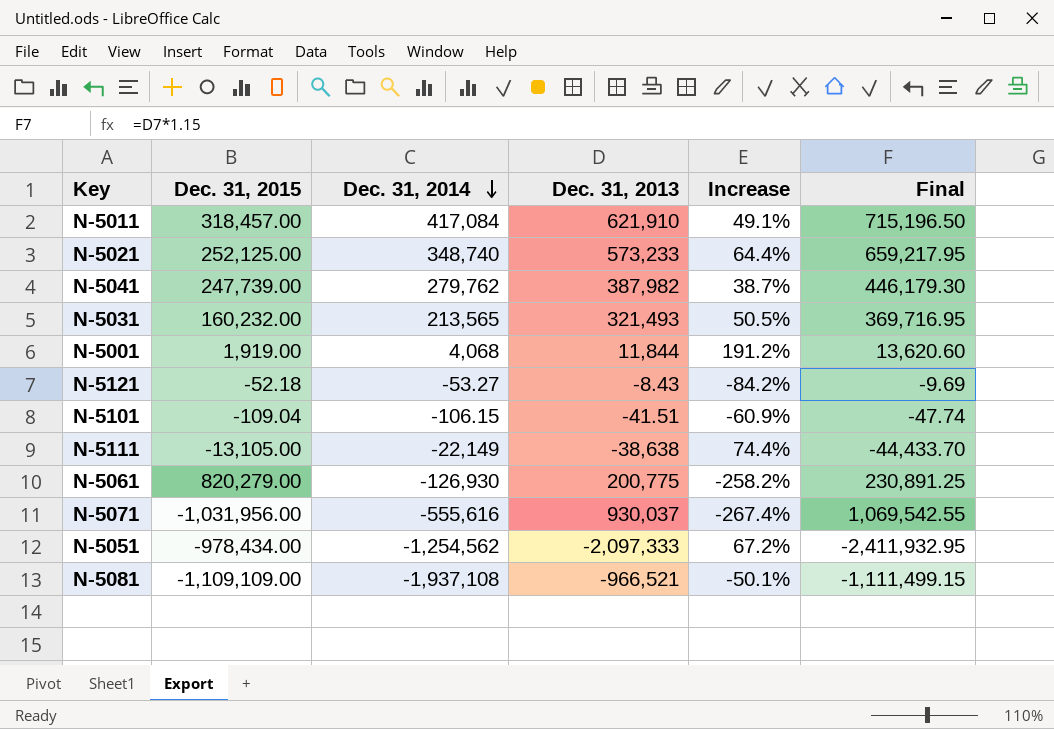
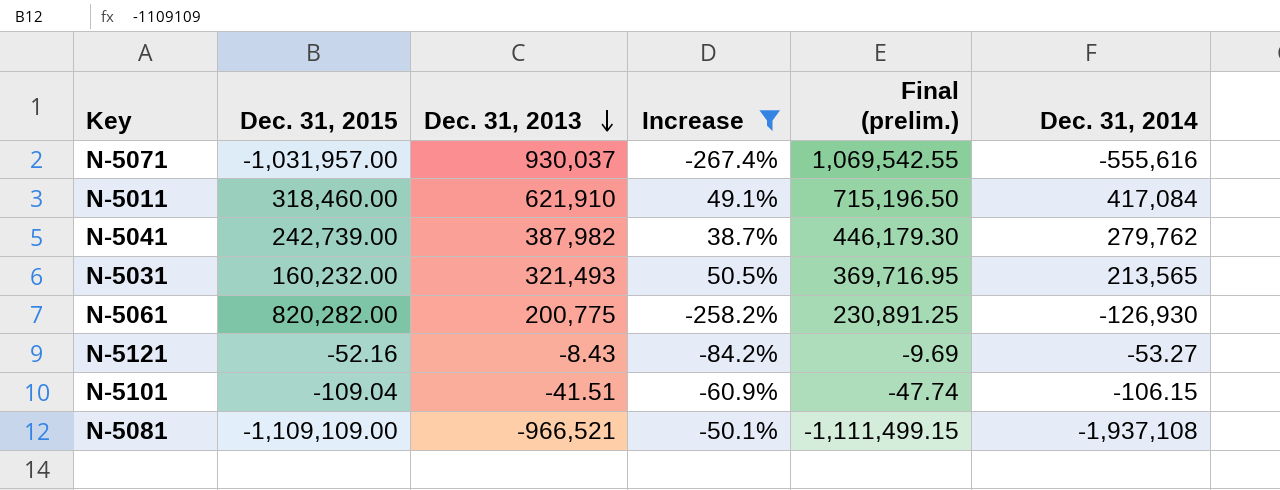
filter: none -> Increase <= 50.5%
row order: Dec. 31, 2014 descending -> Dec. 31, 2013 descending
column name: Final -> Final (prelim.)
column Dec. 31, 2014 | position: 3 -> 6
N-5071 | Dec. 31, 2015: -1,031,956.00 -> -1,031,957.00
N-5011 | Dec. 31, 2015: 318,457.00 -> 318,460.00
N-5041 | Dec. 31, 2015: 247,739.00 -> 242,739.00
N-5061 | Dec. 31, 2015: 820,279.00 -> 820,282.00
N-5121 | Dec. 31, 2015: -52.18 -> -52.16

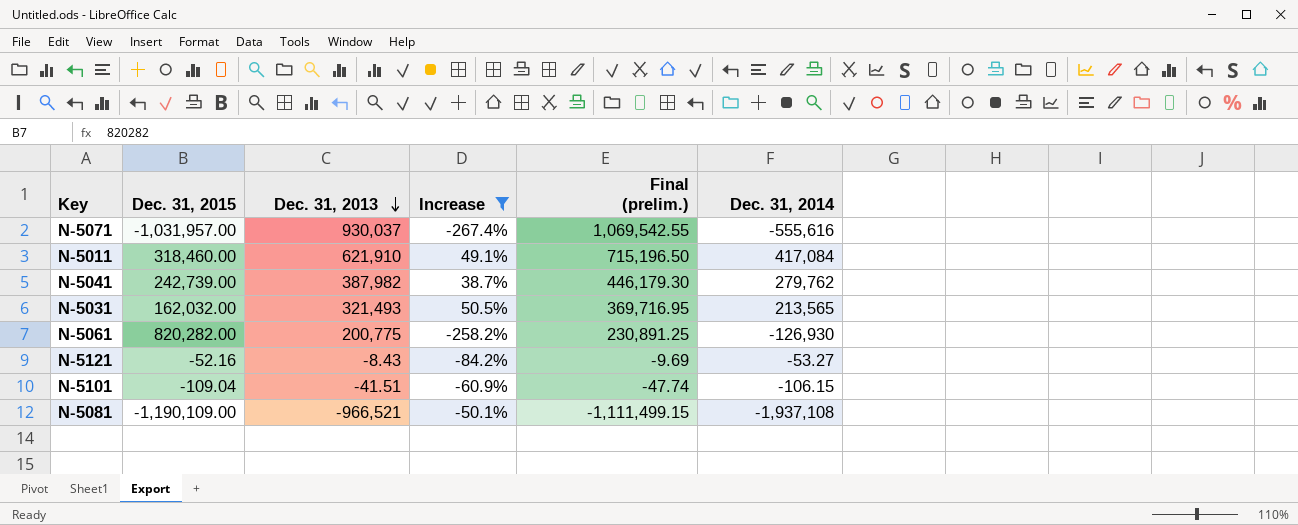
N-5031 | Dec. 31, 2015: 160,232.00 -> 162,032.00
N-5081 | Dec. 31, 2015: -1,109,109.00 -> -1,190,109.00

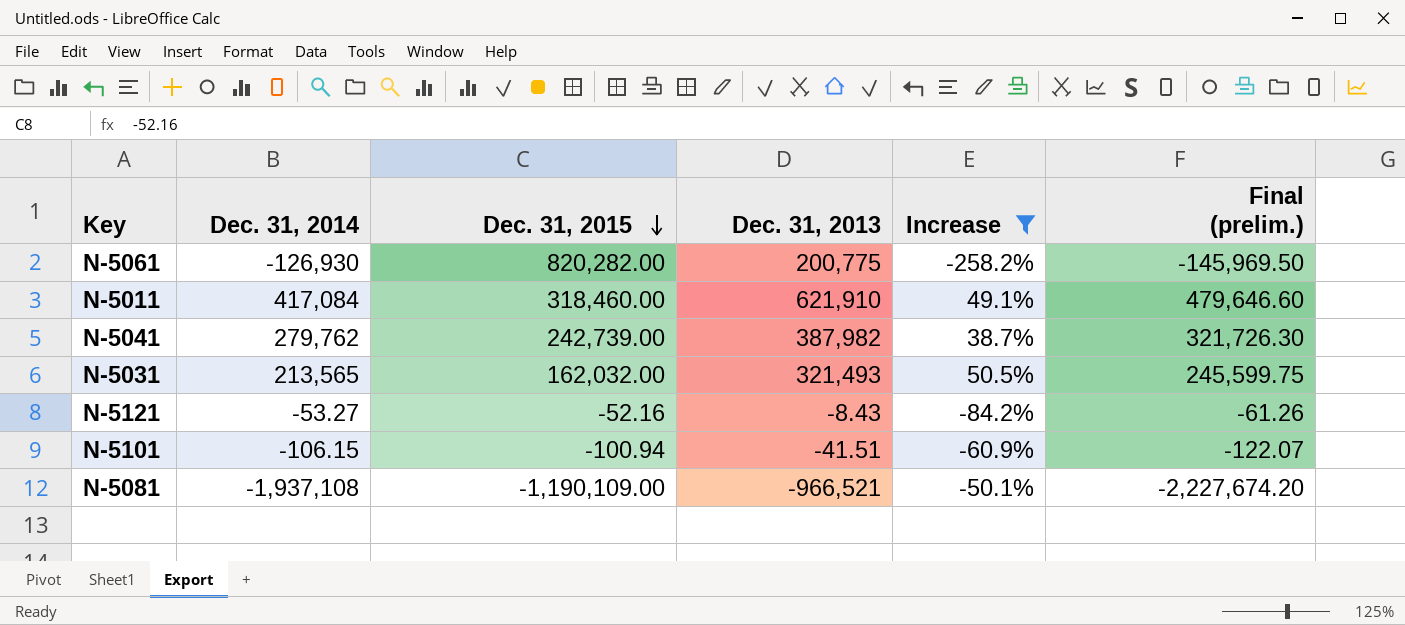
row order: Dec. 31, 2013 descending -> Dec. 31, 2015 descending
column Dec. 31, 2014 | position: 6 -> 2
column Final (prelim.) | formula: [Dec. 31, 2013] * 1.15 -> [Dec. 31, 2014] * 1.15
row N-5071: -1,031,957.00 | 930,037 | -267.4% | 1,069,542.55 | -555,616 -> none
N-5101 | Dec. 31, 2015: -109.04 -> -100.94

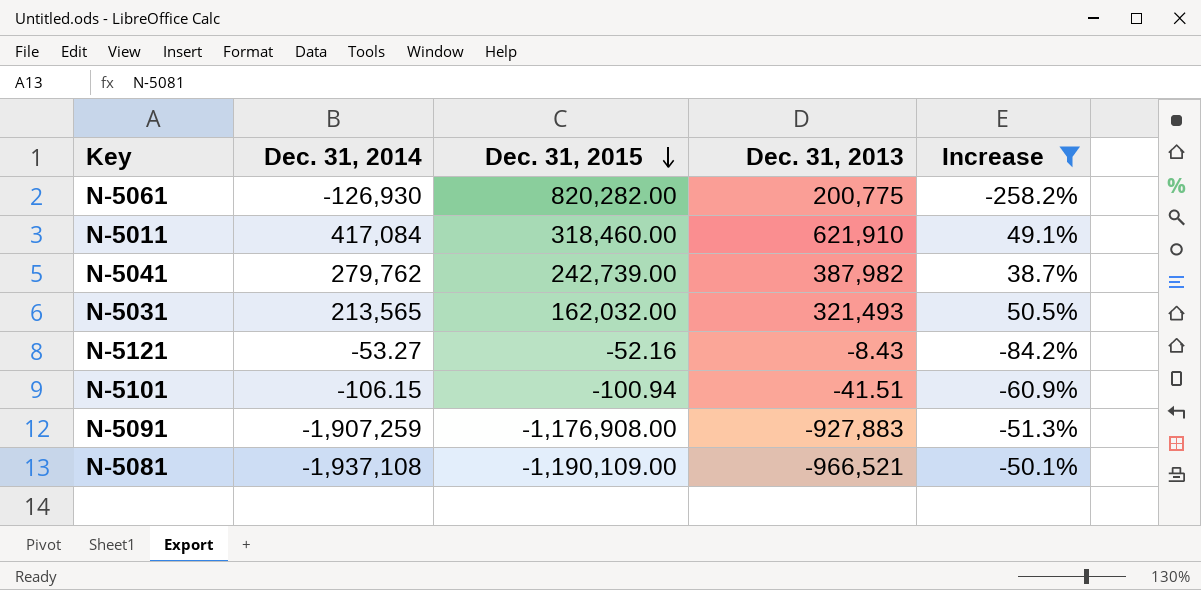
column Final (prelim.) | formula: [Dec. 31, 2014] * 1.15 -> none
row N-5091: none -> -1,907,259 | -1,176,908.00 | -927,883 | -51.3%

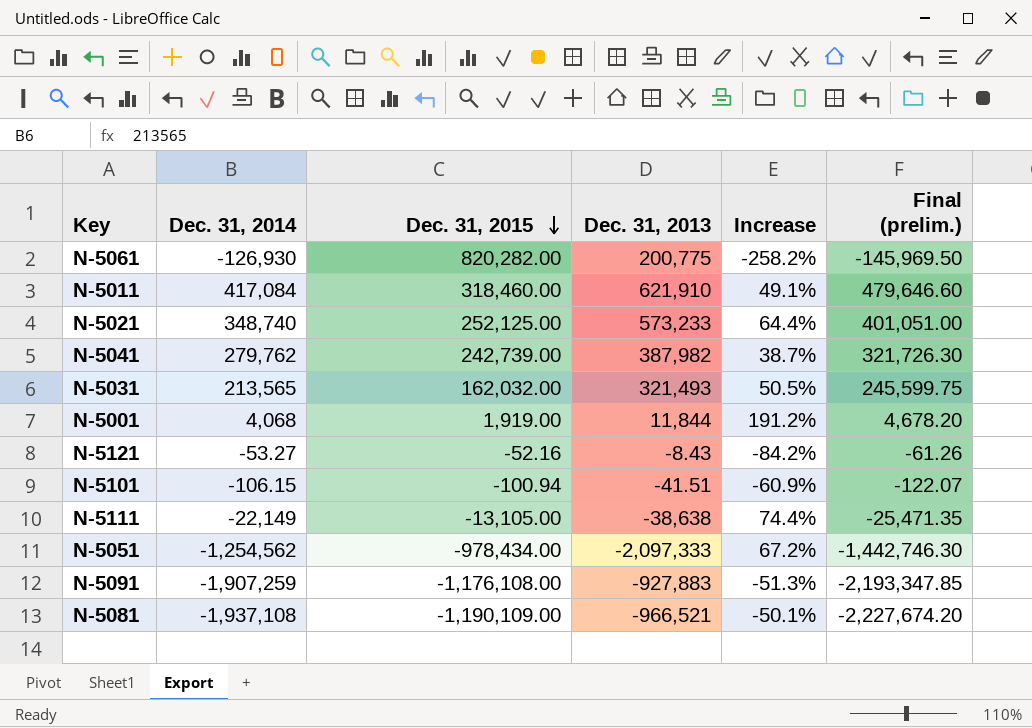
filter: Increase <= 50.5% -> none
column Final (prelim.) | formula: none -> [Dec. 31, 2014] * 1.15
N-5091 | Dec. 31, 2015: -1,176,908.00 -> -1,176,108.00

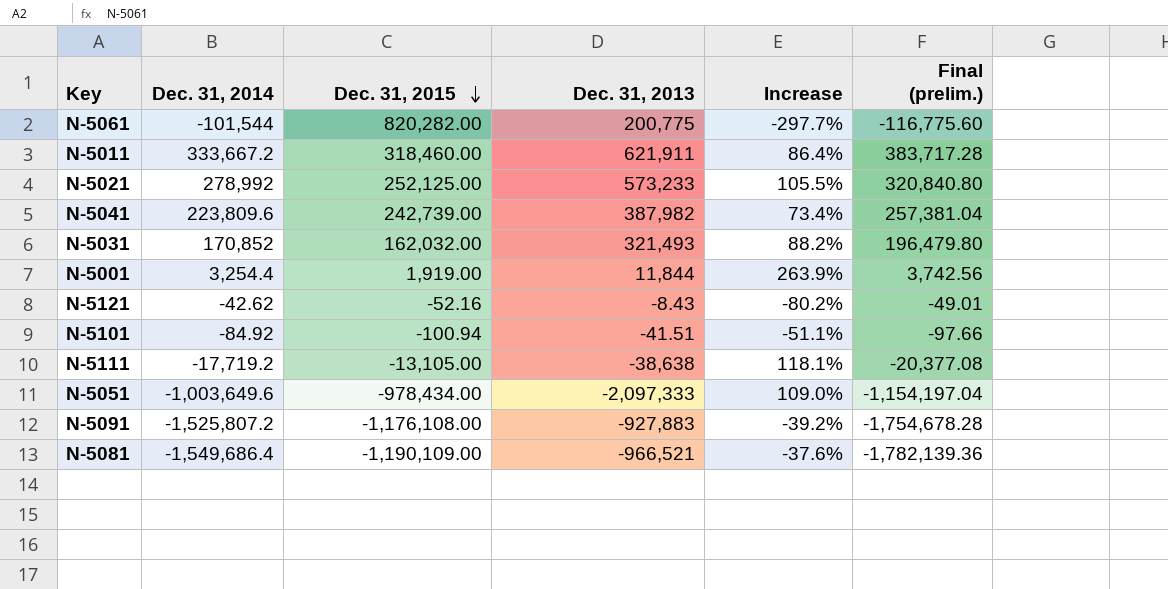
N-5061 | Dec. 31, 2014: -126,930 -> -101,544
N-5061 | Increase: -258.2% -> -297.7%
N-5061 | Final (prelim.): -145,969.50 -> -116,775.60
N-5011 | Dec. 31, 2014: 417,084 -> 333,667.2
N-5011 | Dec. 31, 2013: 621,910 -> 621,911
N-5011 | Increase: 49.1% -> 86.4%
N-5011 | Final (prelim.): 479,646.60 -> 383,717.28
N-5021 | Dec. 31, 2014: 348,740 -> 278,992
N-5021 | Increase: 64.4% -> 105.5%
N-5021 | Final (prelim.): 401,051.00 -> 320,840.80
N-5041 | Dec. 31, 2014: 279,762 -> 223,809.6
N-5041 | Increase: 38.7% -> 73.4%
N-5041 | Final (prelim.): 321,726.30 -> 257,381.04
N-5031 | Dec. 31, 2014: 213,565 -> 170,852
N-5031 | Increase: 50.5% -> 88.2%
N-5031 | Final (prelim.): 245,599.75 -> 196,479.80
N-5001 | Dec. 31, 2014: 4,068 -> 3,254.4
N-5001 | Increase: 191.2% -> 263.9%
N-5001 | Final (prelim.): 4,678.20 -> 3,742.56
N-5121 | Dec. 31, 2014: -53.27 -> -42.62
N-5121 | Increase: -84.2% -> -80.2%
N-5121 | Final (prelim.): -61.26 -> -49.01
N-5101 | Dec. 31, 2014: -106.15 -> -84.92
N-5101 | Increase: -60.9% -> -51.1%
N-5101 | Final (prelim.): -122.07 -> -97.66
N-5111 | Dec. 31, 2014: -22,149 -> -17,719.2
N-5111 | Increase: 74.4% -> 118.1%
N-5111 | Final (prelim.): -25,471.35 -> -20,377.08
N-5051 | Dec. 31, 2014: -1,254,562 -> -1,003,649.6
N-5051 | Increase: 67.2% -> 109.0%
N-5051 | Final (prelim.): -1,442,746.30 -> -1,154,197.04
N-5091 | Dec. 31, 2014: -1,907,259 -> -1,525,807.2
N-5091 | Increase: -51.3% -> -39.2%
N-5091 | Final (prelim.): -2,193,347.85 -> -1,754,678.28
N-5081 | Dec. 31, 2014: -1,937,108 -> -1,549,686.4
N-5081 | Increase: -50.1% -> -37.6%
N-5081 | Final (prelim.): -2,227,674.20 -> -1,782,139.36

